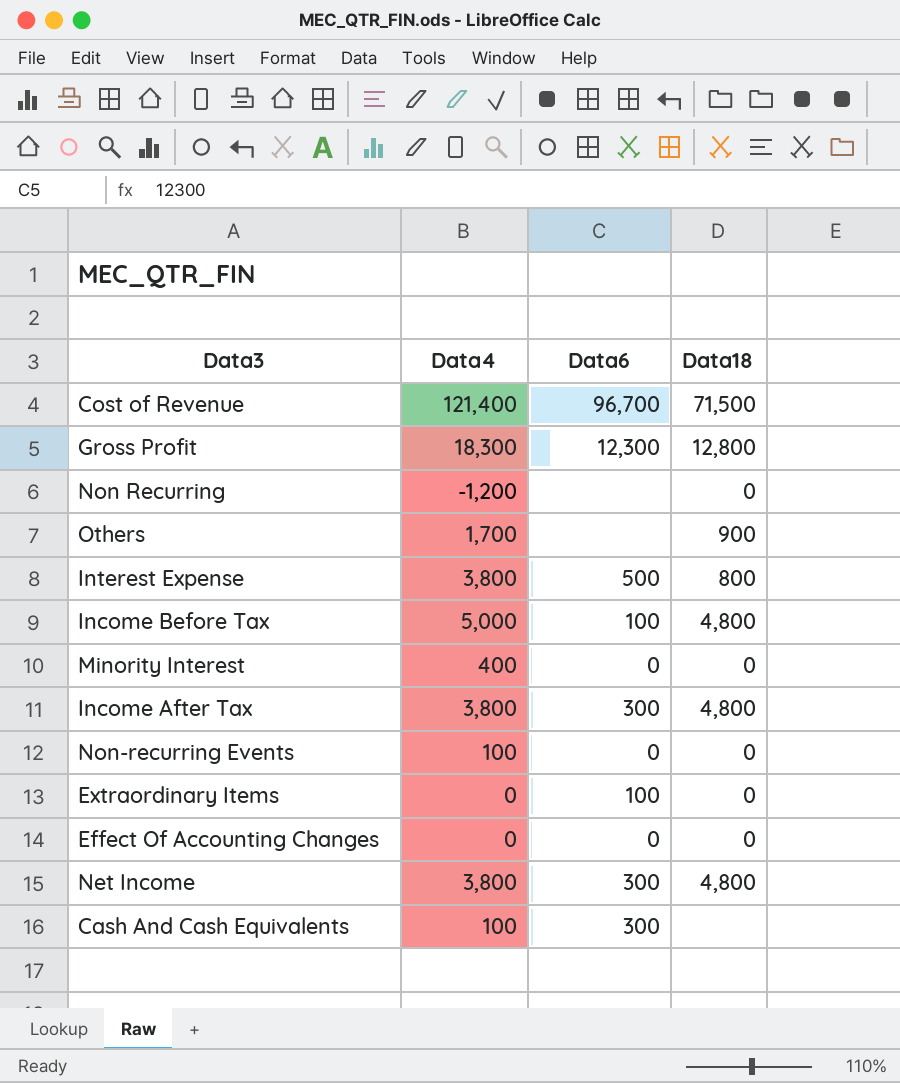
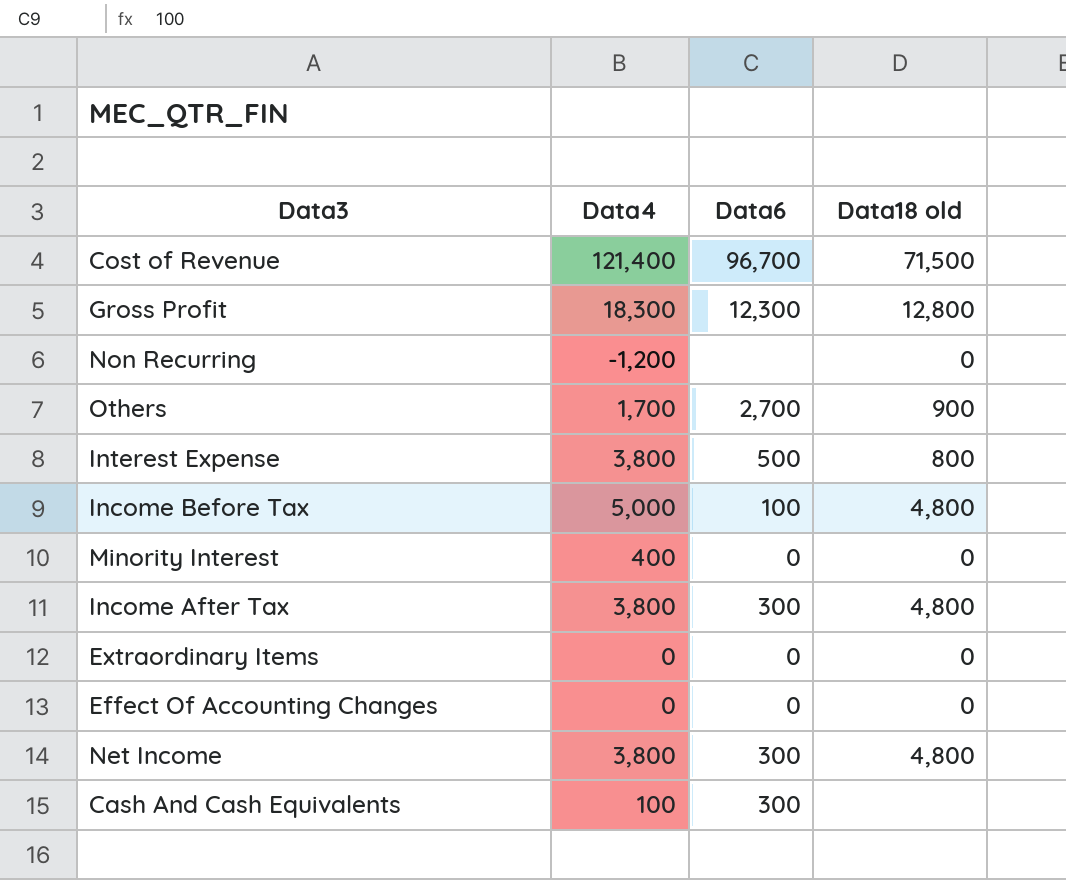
column name: Data18 -> Data18 old
row Non-recurring Events: 100 | 0 | 0 -> none
Others | Data6: none -> 2,700
Extraordinary Items | Data6: 100 -> 0

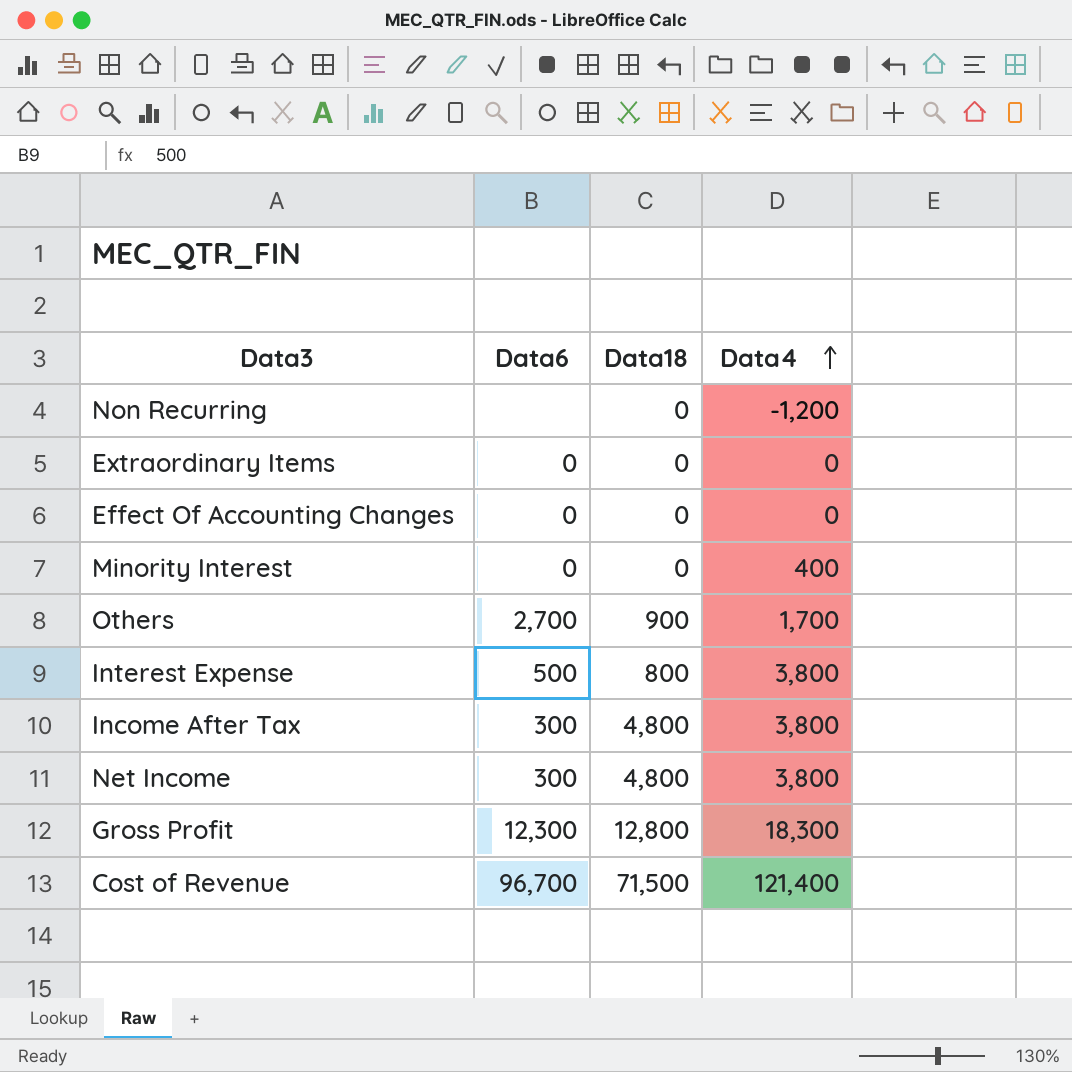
row order: none -> Data4 ascending
column name: Data18 old -> Data18
column Data4 | position: 2 -> 4
row Income Before Tax: 5,000 | 100 | 4,800 -> none
row Cash And Cash Equivalents: 100 | 300 | none -> none

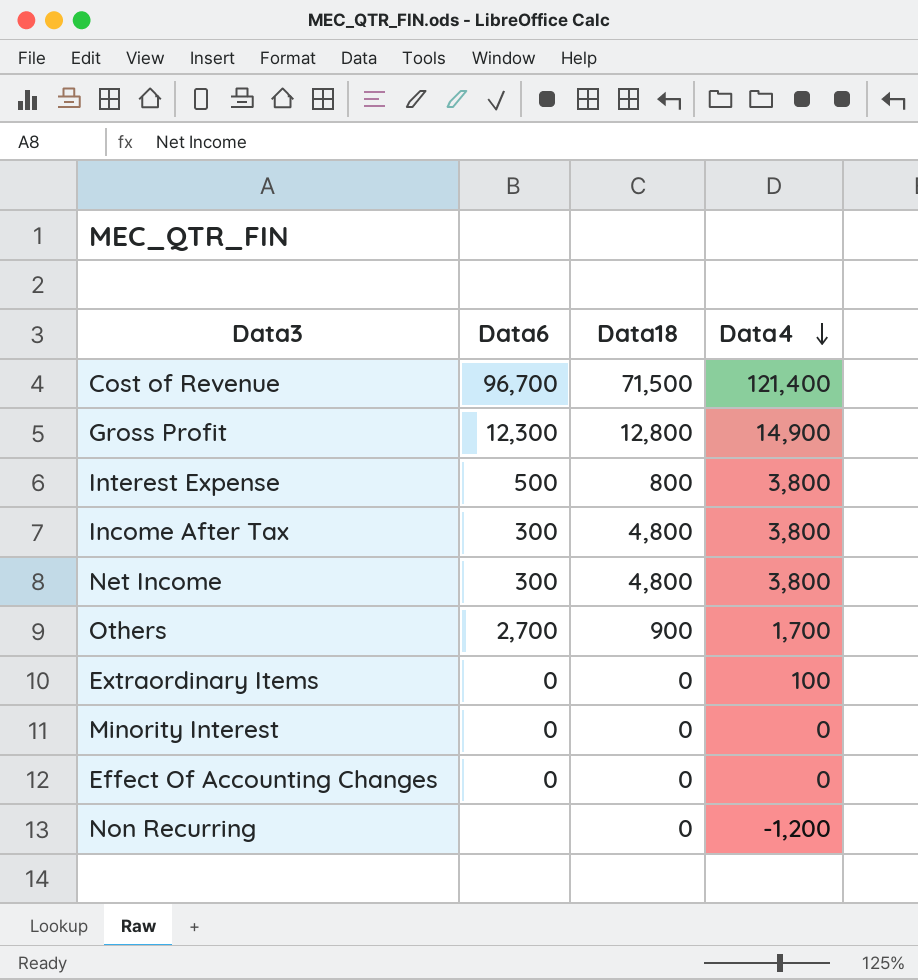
row order: Data4 ascending -> Data4 descending
Gross Profit | Data4: 18,300 -> 14,900
Extraordinary Items | Data4: 0 -> 100
Minority Interest | Data4: 400 -> 0

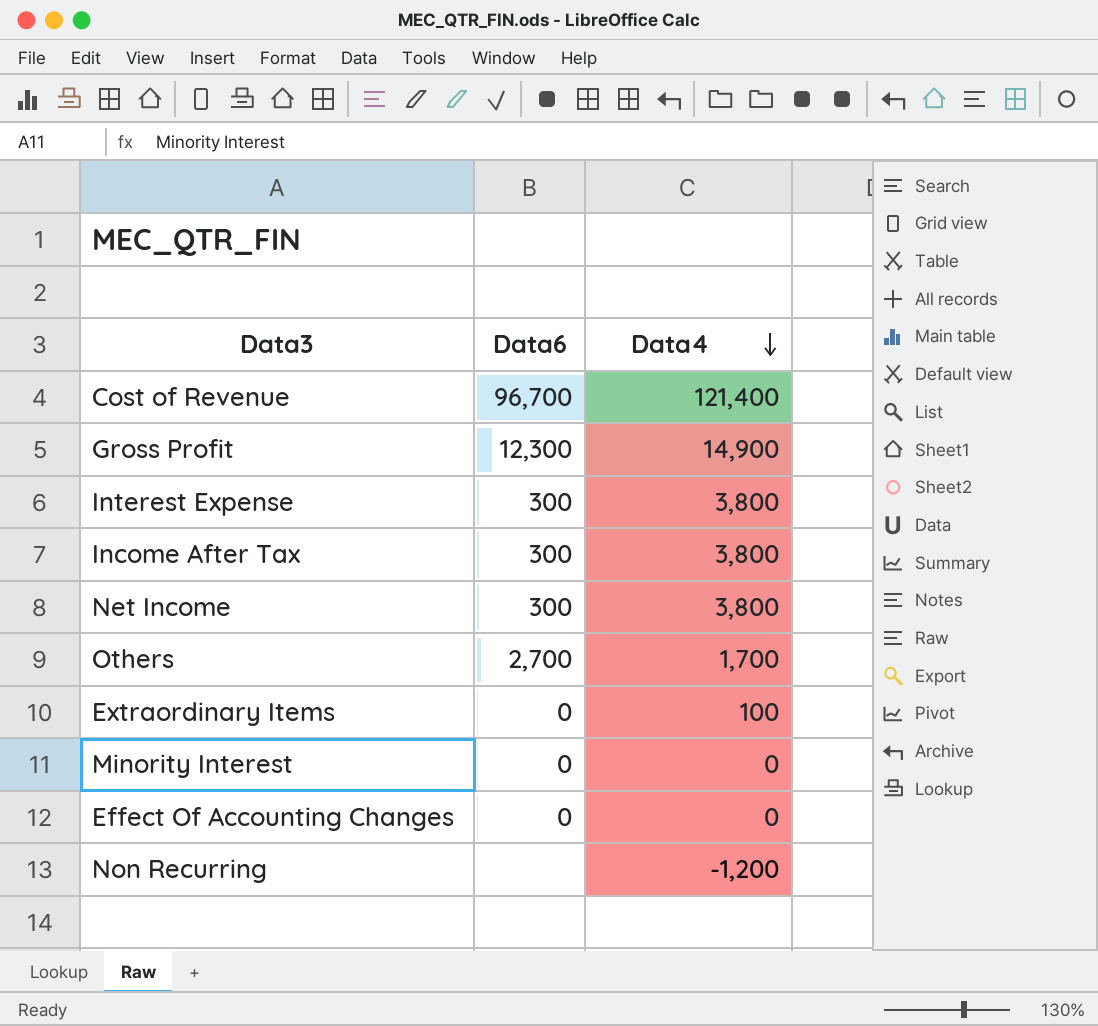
column Data18 | position: 3 -> none
Interest Expense | Data6: 500 -> 300

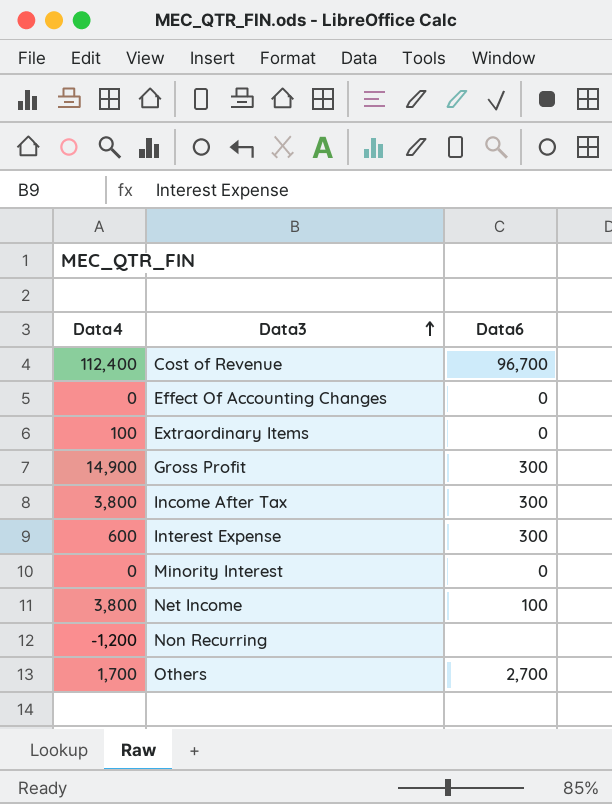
row order: Data4 descending -> Data3 ascending
column Data4 | position: 3 -> 1
Cost of Revenue | Data4: 121,400 -> 112,400
Gross Profit | Data6: 12,300 -> 300
Interest Expense | Data4: 3,800 -> 600
Net Income | Data6: 300 -> 100

